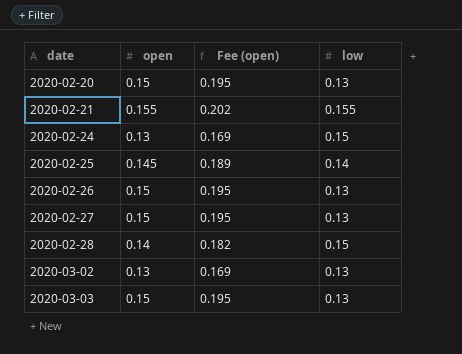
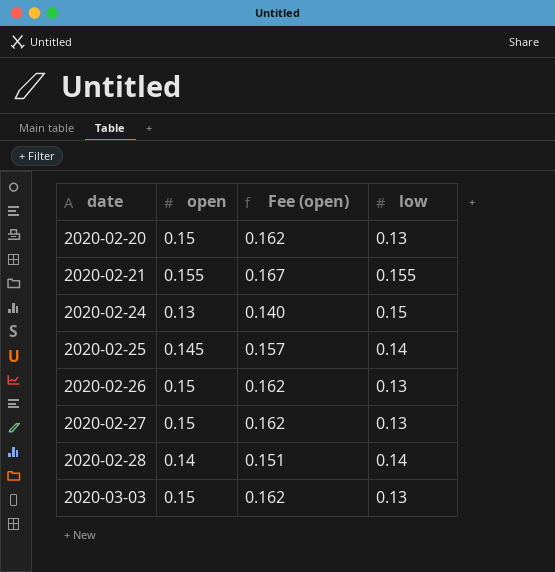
column Fee (open) | formula: [open] * 1.3 -> [open] * 1.08
row 2020-03-02: 0.13 | 0.169 | 0.13 -> none
2020-02-28 | low: 0.15 -> 0.14

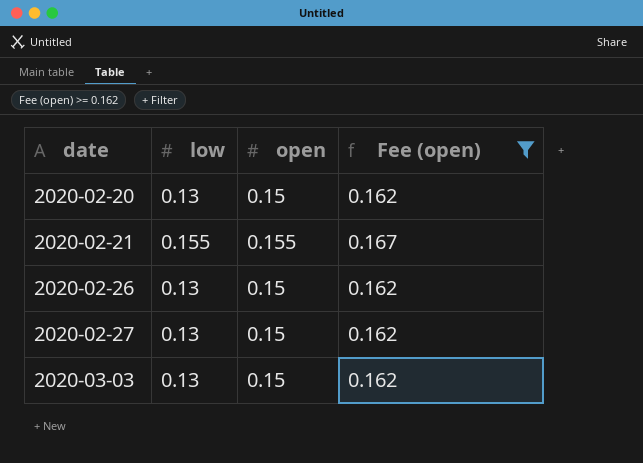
filter: none -> Fee (open) >= 0.162
column low | position: 4 -> 2

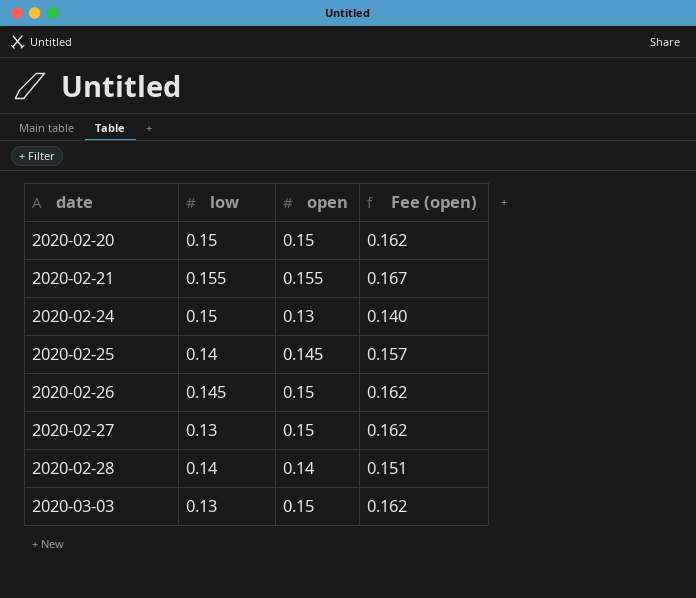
filter: Fee (open) >= 0.162 -> none
2020-02-20 | low: 0.13 -> 0.15
2020-02-26 | low: 0.13 -> 0.145

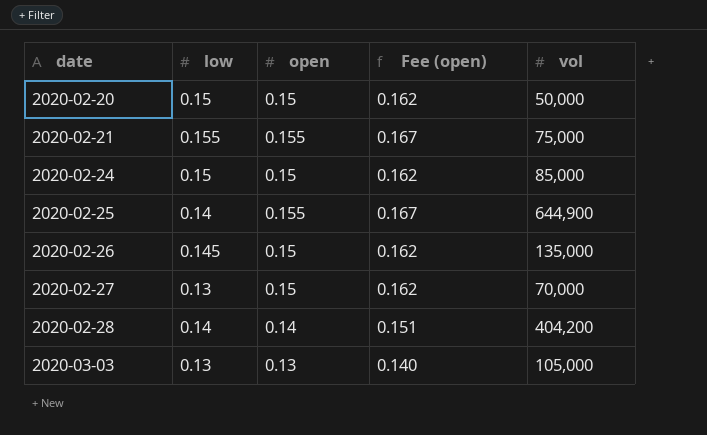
column vol | position: none -> 5
2020-02-24 | open: 0.13 -> 0.15
2020-02-24 | Fee (open): 0.140 -> 0.162
2020-02-25 | open: 0.145 -> 0.155
2020-02-25 | Fee (open): 0.157 -> 0.167
2020-03-03 | open: 0.15 -> 0.13
2020-03-03 | Fee (open): 0.162 -> 0.140

